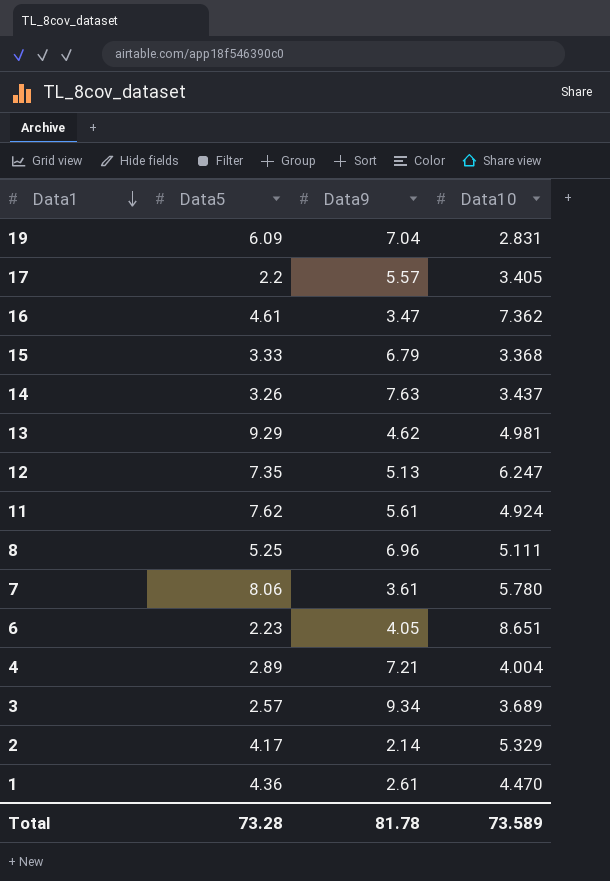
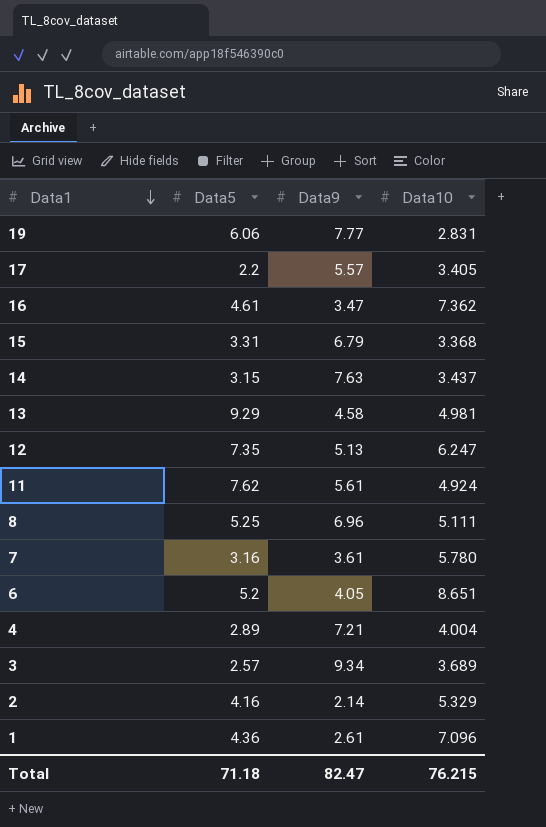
19 | Data5: 6.09 -> 6.06
19 | Data9: 7.04 -> 7.77
15 | Data5: 3.33 -> 3.31
14 | Data5: 3.26 -> 3.15
13 | Data9: 4.62 -> 4.58
7 | Data5: 8.06 -> 3.16
6 | Data5: 2.23 -> 5.2
2 | Data5: 4.17 -> 4.16
1 | Data10: 4.470 -> 7.096
Total | Data5: 73.28 -> 71.18
Total | Data9: 81.78 -> 82.47
Total | Data10: 73.589 -> 76.215

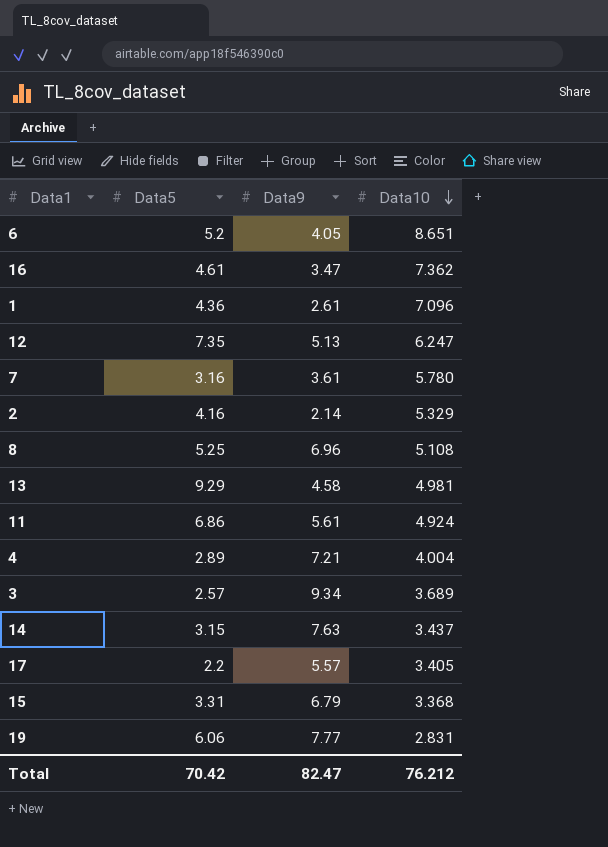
row order: Data1 descending -> Data10 descending
8 | Data10: 5.111 -> 5.108
11 | Data5: 7.62 -> 6.86
Total | Data5: 71.18 -> 70.42
Total | Data10: 76.215 -> 76.212

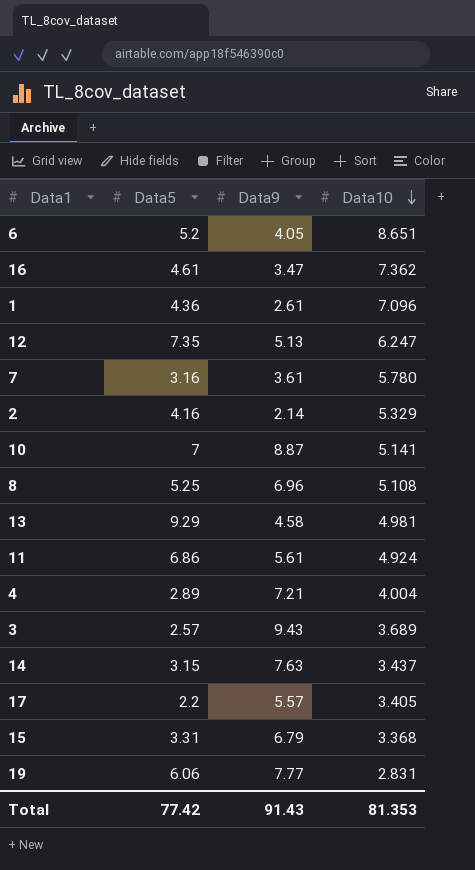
row 10: none -> 7 | 8.87 | 5.141
3 | Data9: 9.34 -> 9.43
Total | Data5: 70.42 -> 77.42
Total | Data9: 82.47 -> 91.43
Total | Data10: 76.212 -> 81.353

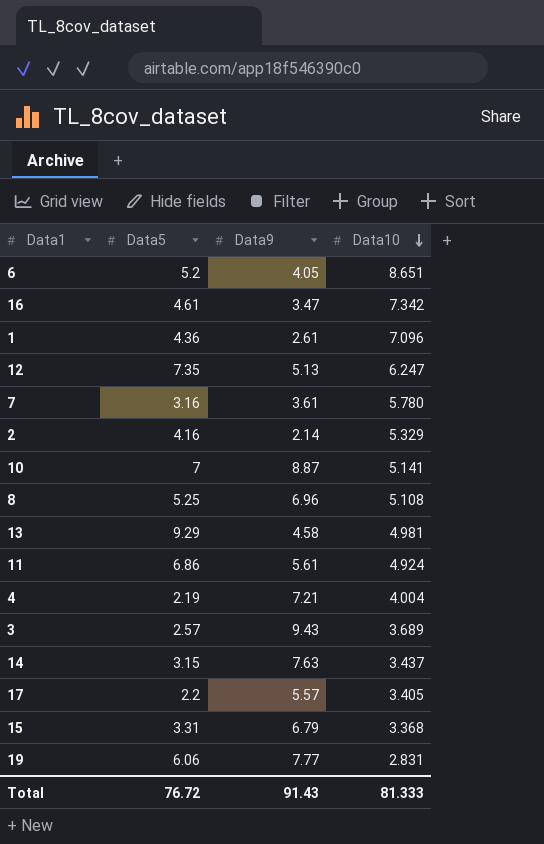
16 | Data10: 7.362 -> 7.342
4 | Data5: 2.89 -> 2.19
Total | Data5: 77.42 -> 76.72
Total | Data10: 81.353 -> 81.333

